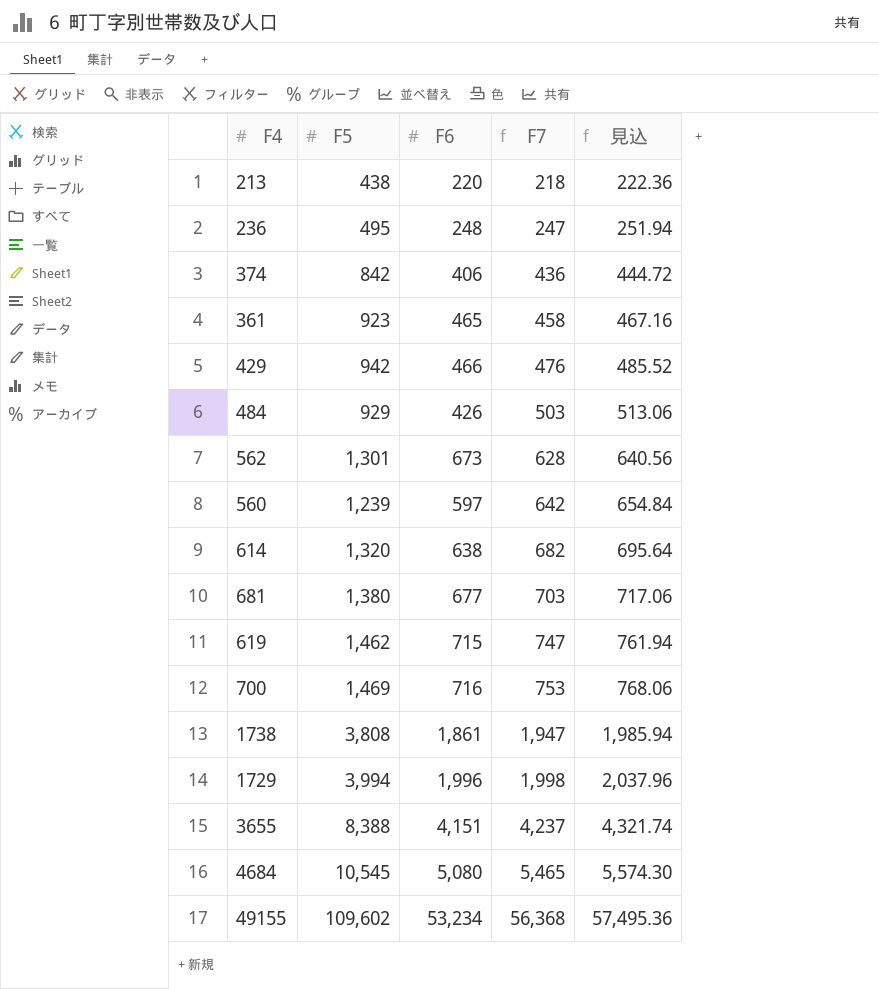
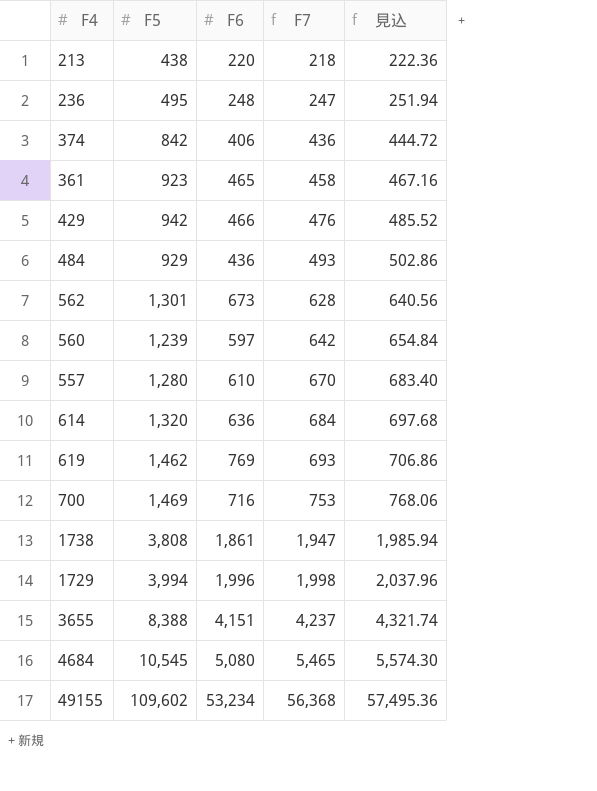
row 681: 1,380 | 677 | 703 | 717.06 -> none
484 | F6: 426 -> 436
484 | F7: 503 -> 493
484 | 見込: 513.06 -> 502.86
row 557: none -> 1,280 | 610 | 670 | 683.40
614 | F6: 638 -> 636
614 | F7: 682 -> 684
614 | 見込: 695.64 -> 697.68
619 | F6: 715 -> 769
619 | F7: 747 -> 693
619 | 見込: 761.94 -> 706.86

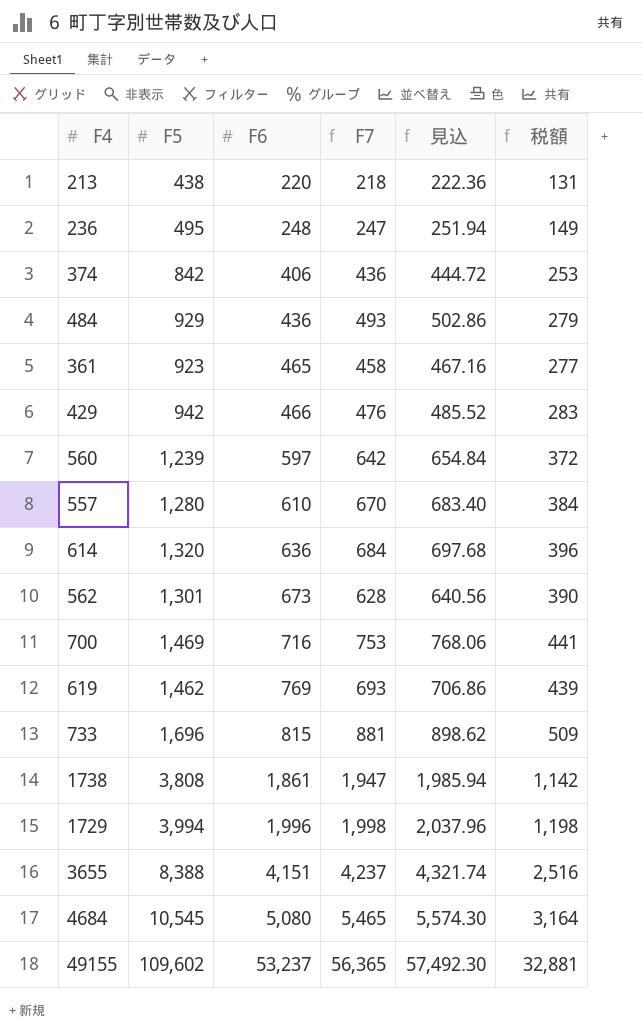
row order: F7 ascending -> F6 ascending
column 税額 | formula: none -> [F5] * 0.3
row 733: none -> 1,696 | 815 | 881 | 898.62 | 509
49155 | F6: 53,234 -> 53,237
49155 | F7: 56,368 -> 56,365
49155 | 見込: 57,495.36 -> 57,492.30

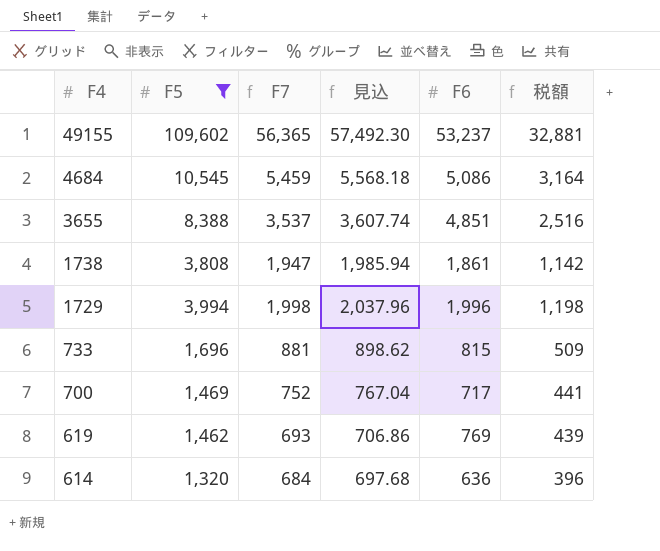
filter: none -> F5 >= 1,320
row order: F6 ascending -> F4 descending
column F6 | position: 3 -> 5
4684 | F7: 5,465 -> 5,459
4684 | 見込: 5,574.30 -> 5,568.18
4684 | F6: 5,080 -> 5,086
3655 | F7: 4,237 -> 3,537
3655 | 見込: 4,321.74 -> 3,607.74
3655 | F6: 4,151 -> 4,851
700 | F7: 753 -> 752
700 | 見込: 768.06 -> 767.04
700 | F6: 716 -> 717

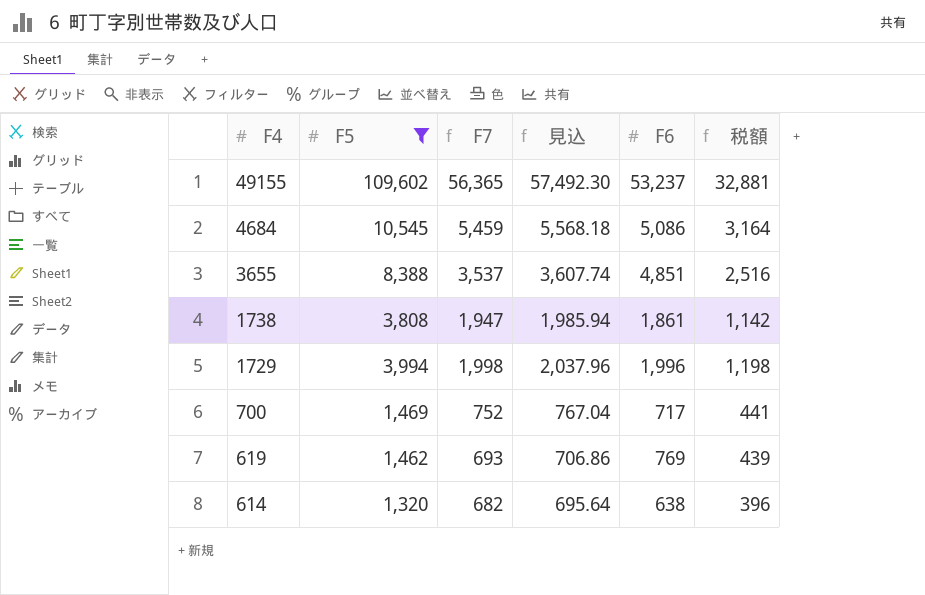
row 733: 1,696 | 881 | 898.62 | 815 | 509 -> none
614 | F7: 684 -> 682
614 | 見込: 697.68 -> 695.64
614 | F6: 636 -> 638

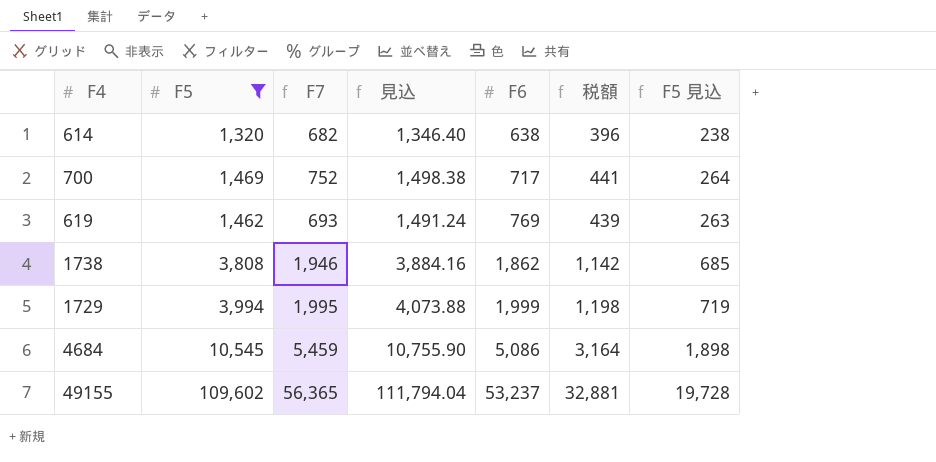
row order: F4 descending -> F6 ascending
column 見込 | formula: [F7] * 1.02 -> [F5] * 1.02
column F5 見込 | formula: none -> [F5] * 0.18
row 3655: 8,388 | 3,537 | 3,607.74 | 4,851 | 2,516 -> none
1738 | F7: 1,947 -> 1,946
1738 | F6: 1,861 -> 1,862
1729 | F7: 1,998 -> 1,995
1729 | F6: 1,996 -> 1,999

